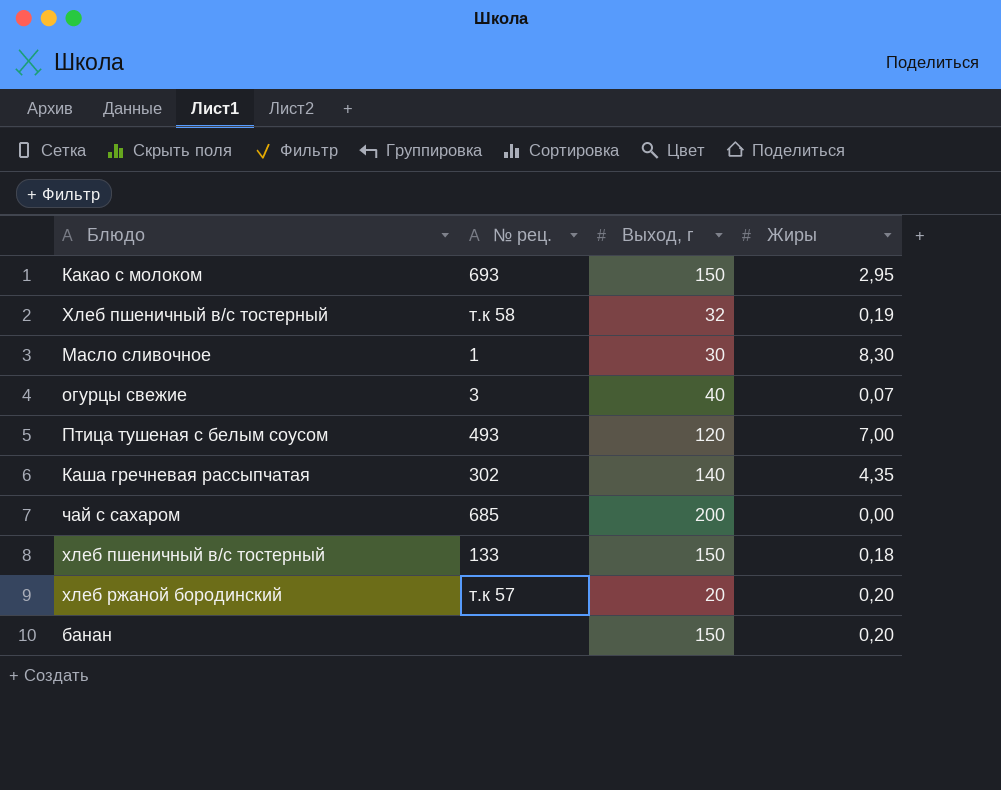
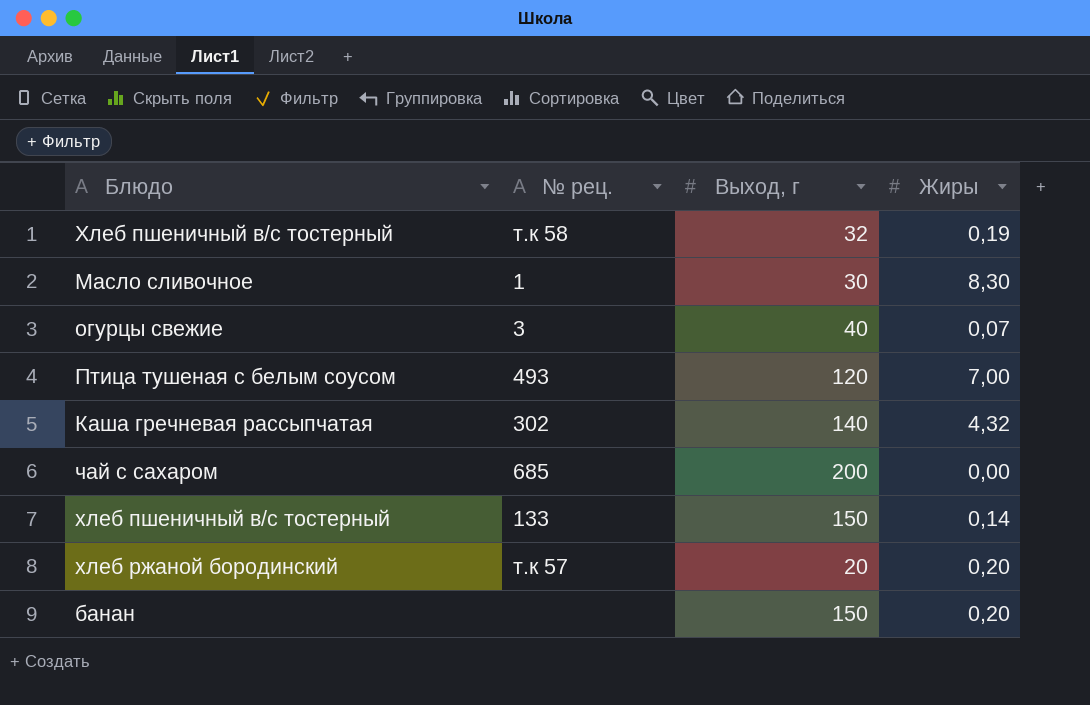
row Какао с молоком: 693 | 150 | 2,95 -> none
Каша гречневая рассыпчатая | Жиры: 4,35 -> 4,32
хлеб пшеничный в/с тостерный | Жиры: 0,18 -> 0,14

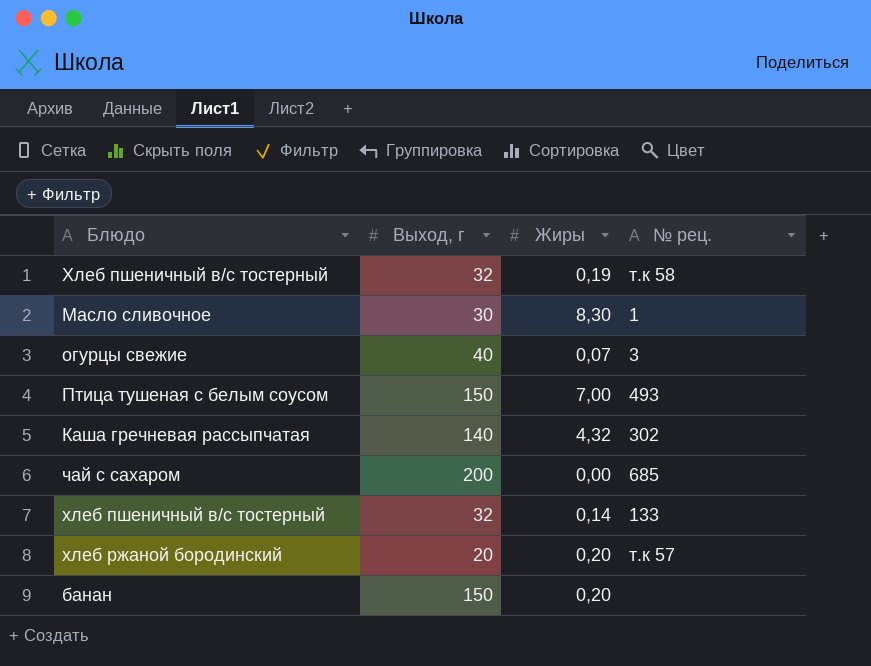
column № рец. | position: 2 -> 4
Птица тушеная с белым соусом | Выход, г: 120 -> 150
хлеб пшеничный в/с тостерный | Выход, г: 150 -> 32

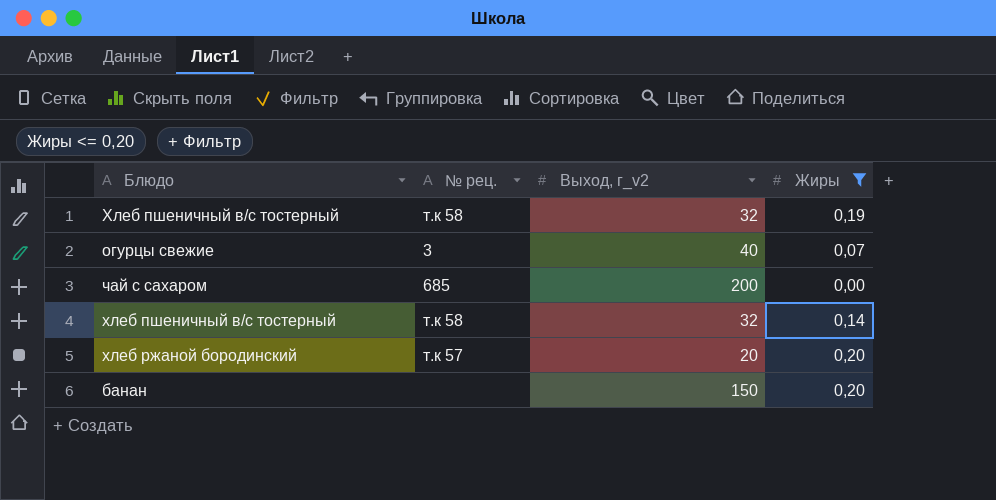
filter: none -> Жиры <= 0,20
column № рец. | position: 4 -> 2
column name: Выход, г -> Выход, г_v2
хлеб пшеничный в/с тостерный | № рец.: 133 -> т.к 58

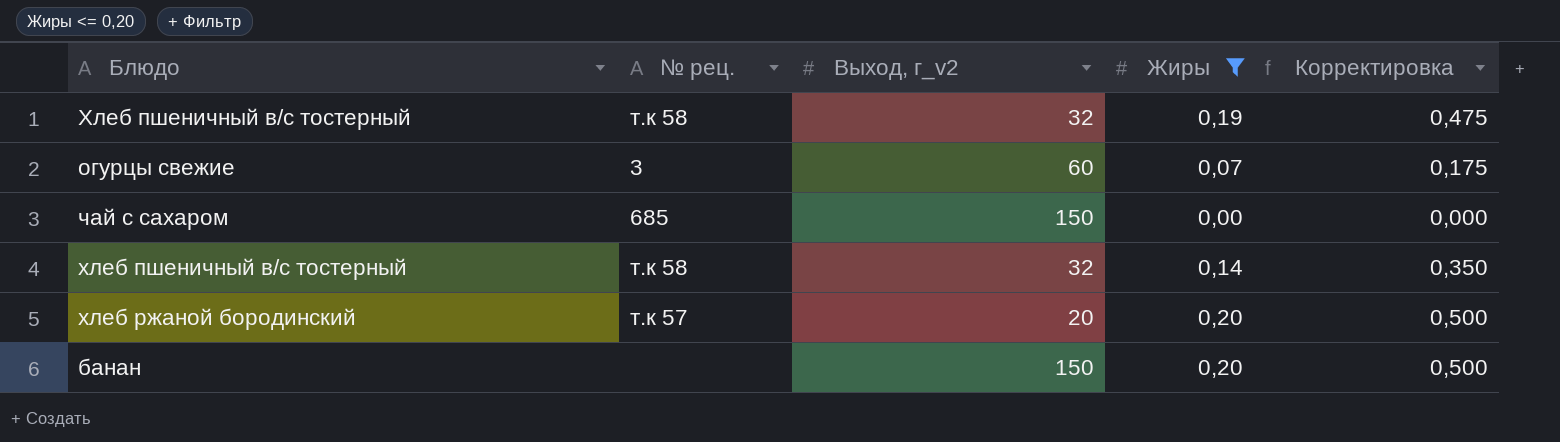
column Корректировка | formula: none -> [Жиры] * 2,5
огурцы свежие | Выход, г_v2: 40 -> 60
чай с сахаром | Выход, г_v2: 200 -> 150

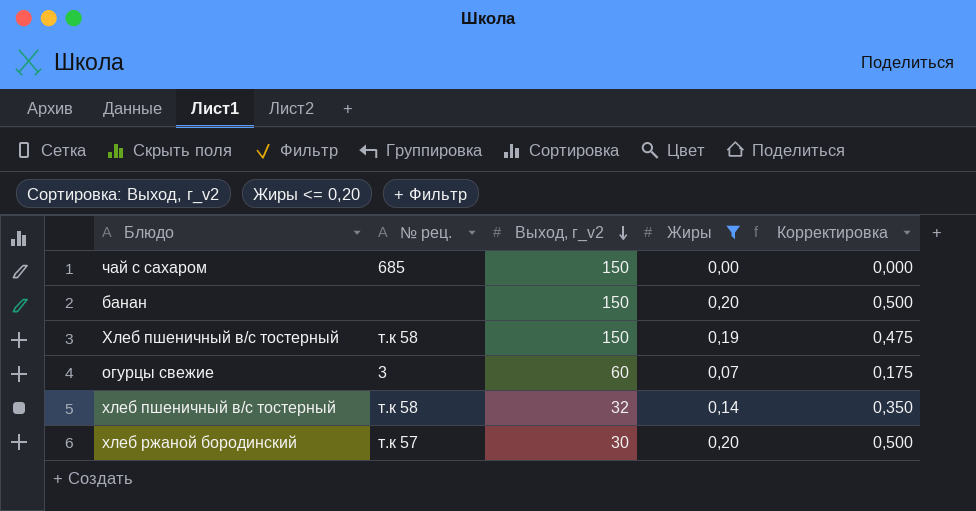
row order: none -> Выход, г_v2 descending
Хлеб пшеничный в/с тостерный | Выход, г_v2: 32 -> 150
хлеб ржаной бородинский | Выход, г_v2: 20 -> 30

